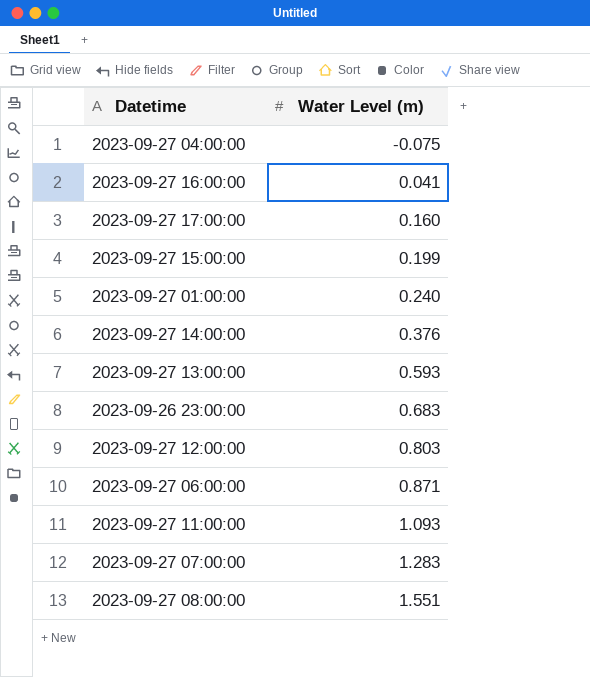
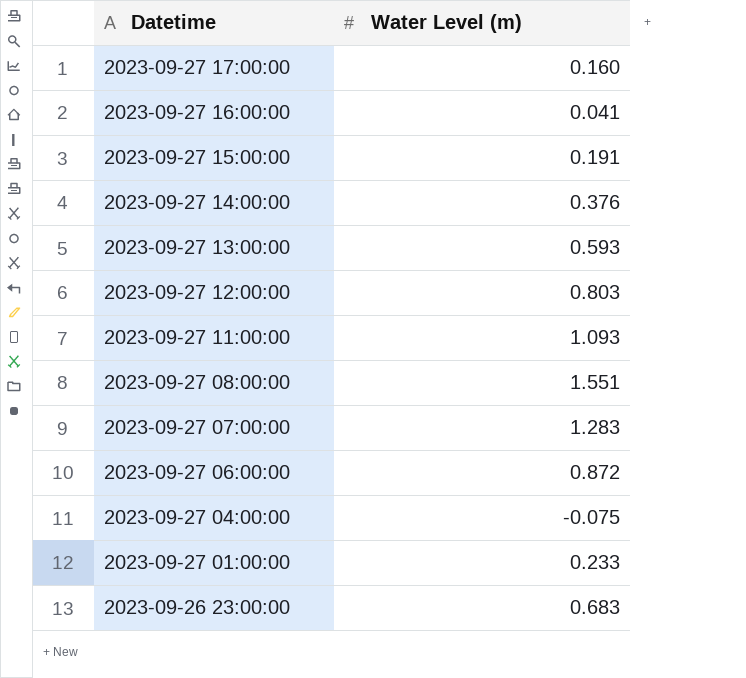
row order: Water Level (m) ascending -> Datetime descending
2023-09-27 15:00:00 | Water Level (m): 0.199 -> 0.191
2023-09-27 06:00:00 | Water Level (m): 0.871 -> 0.872
2023-09-27 01:00:00 | Water Level (m): 0.240 -> 0.233

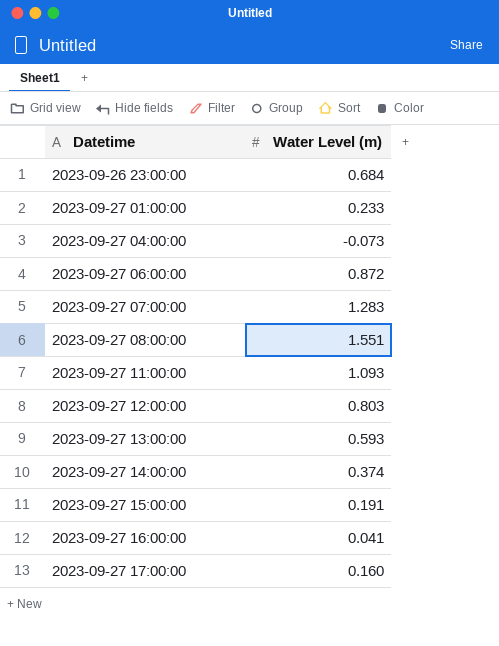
row order: Datetime descending -> Datetime ascending
2023-09-26 23:00:00 | Water Level (m): 0.683 -> 0.684
2023-09-27 04:00:00 | Water Level (m): -0.075 -> -0.073
2023-09-27 14:00:00 | Water Level (m): 0.376 -> 0.374

